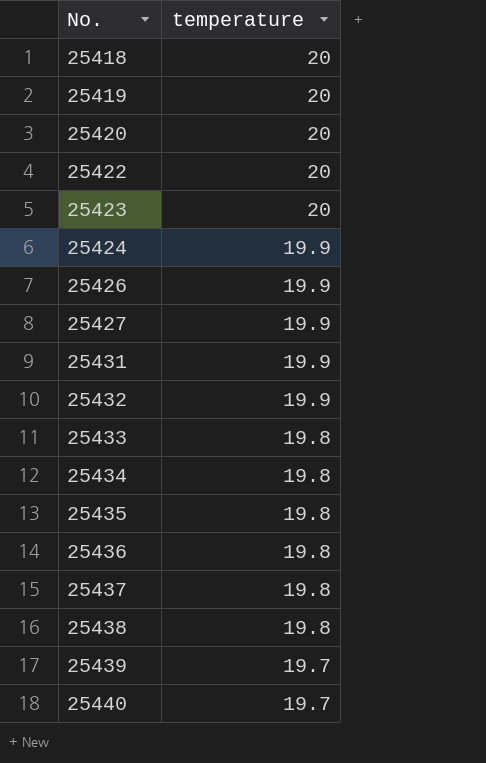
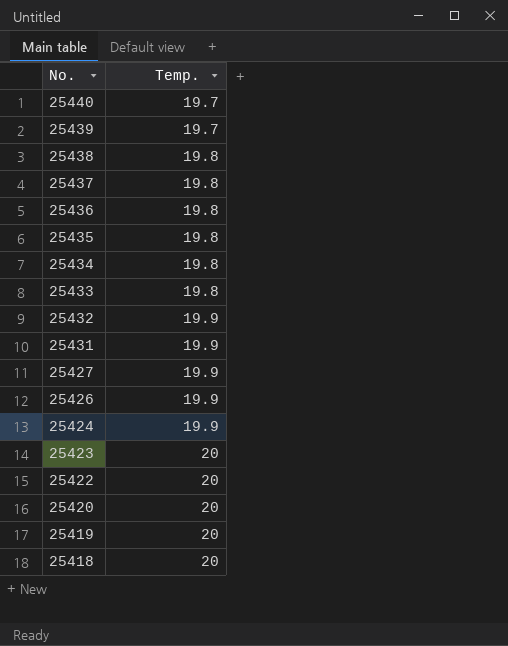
row order: No. ascending -> No. descending
column name: temperature -> Temp.

